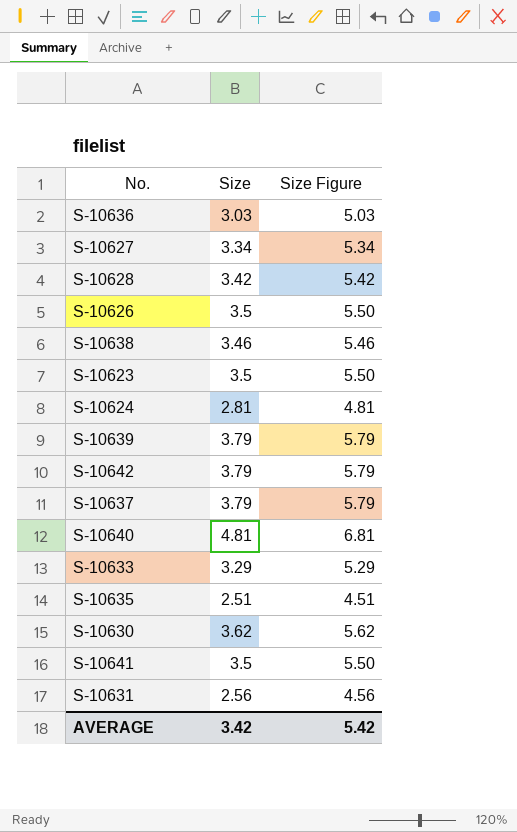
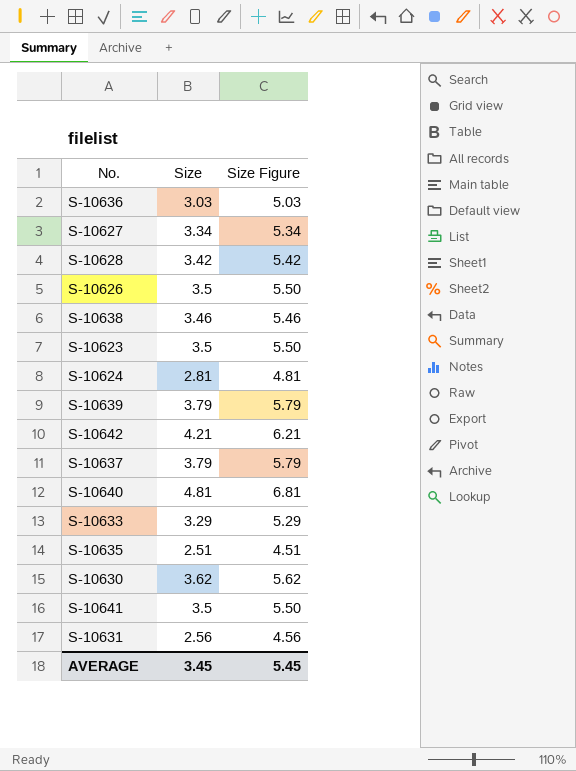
S-10642 | Size: 3.79 -> 4.21
S-10642 | Size Figure: 5.79 -> 6.21
AVERAGE | Size: 3.42 -> 3.45
AVERAGE | Size Figure: 5.42 -> 5.45

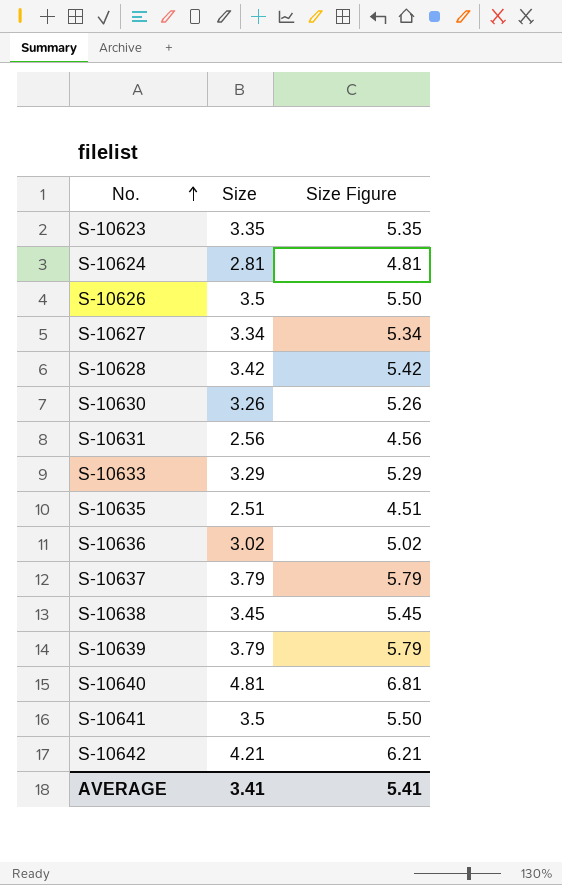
row order: none -> No. ascending
S-10623 | Size: 3.5 -> 3.35
S-10623 | Size Figure: 5.50 -> 5.35
S-10630 | Size: 3.62 -> 3.26
S-10630 | Size Figure: 5.62 -> 5.26
S-10636 | Size: 3.03 -> 3.02
S-10636 | Size Figure: 5.03 -> 5.02
S-10638 | Size: 3.46 -> 3.45
S-10638 | Size Figure: 5.46 -> 5.45
AVERAGE | Size: 3.45 -> 3.41
AVERAGE | Size Figure: 5.45 -> 5.41

